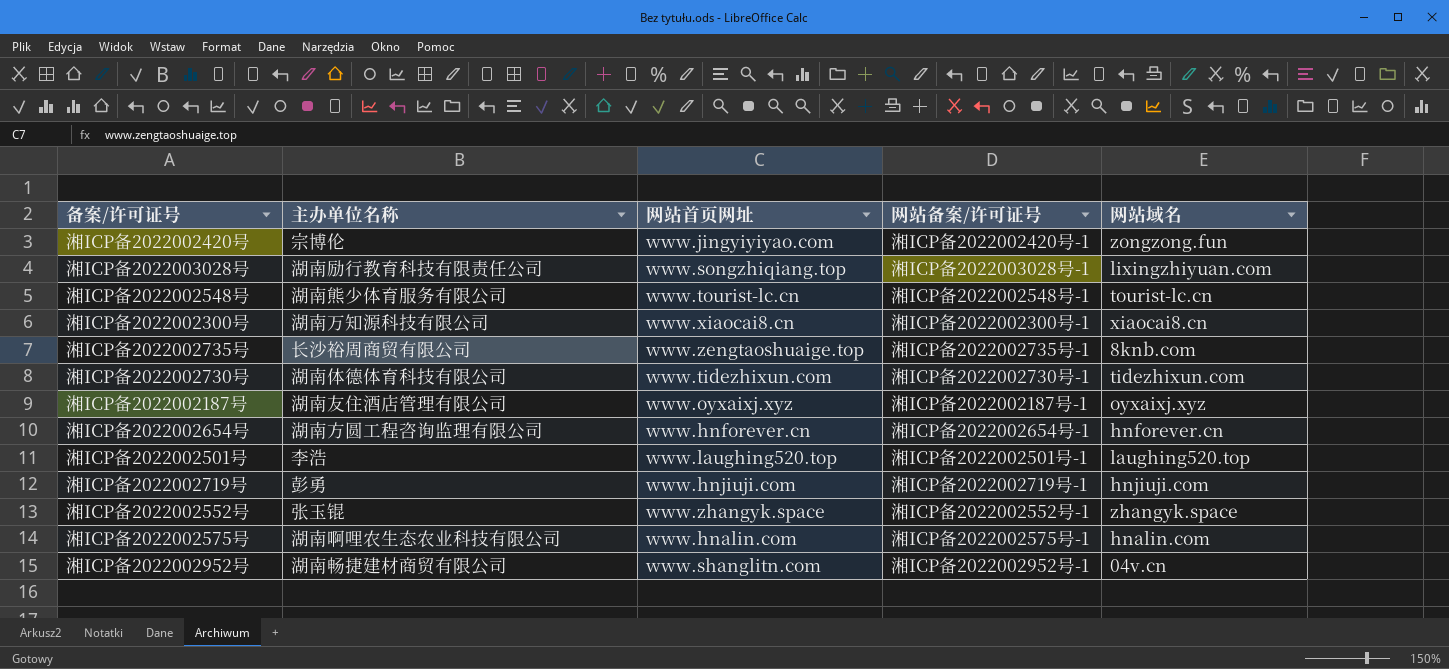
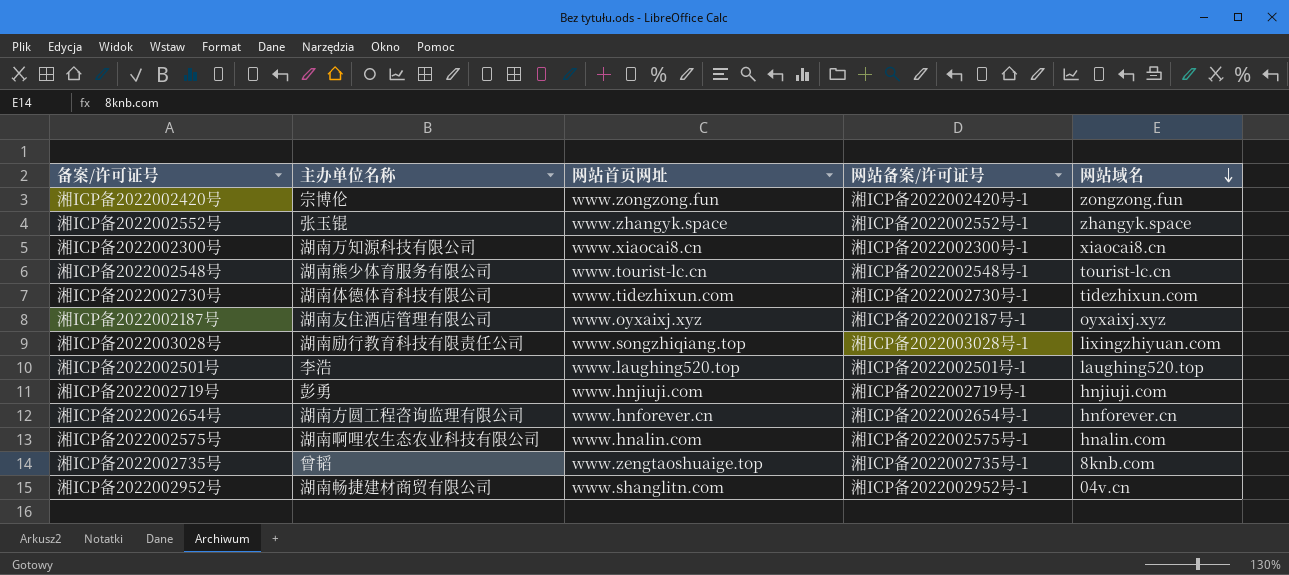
row order: none -> 网站域名 descending
湘ICP备2022002420号 | 网站首页网址: www.jingyiyiyao.com -> www.zongzong.fun
湘ICP备2022002735号 | 主办单位名称: 长沙裕周商贸有限公司 -> 曾韬

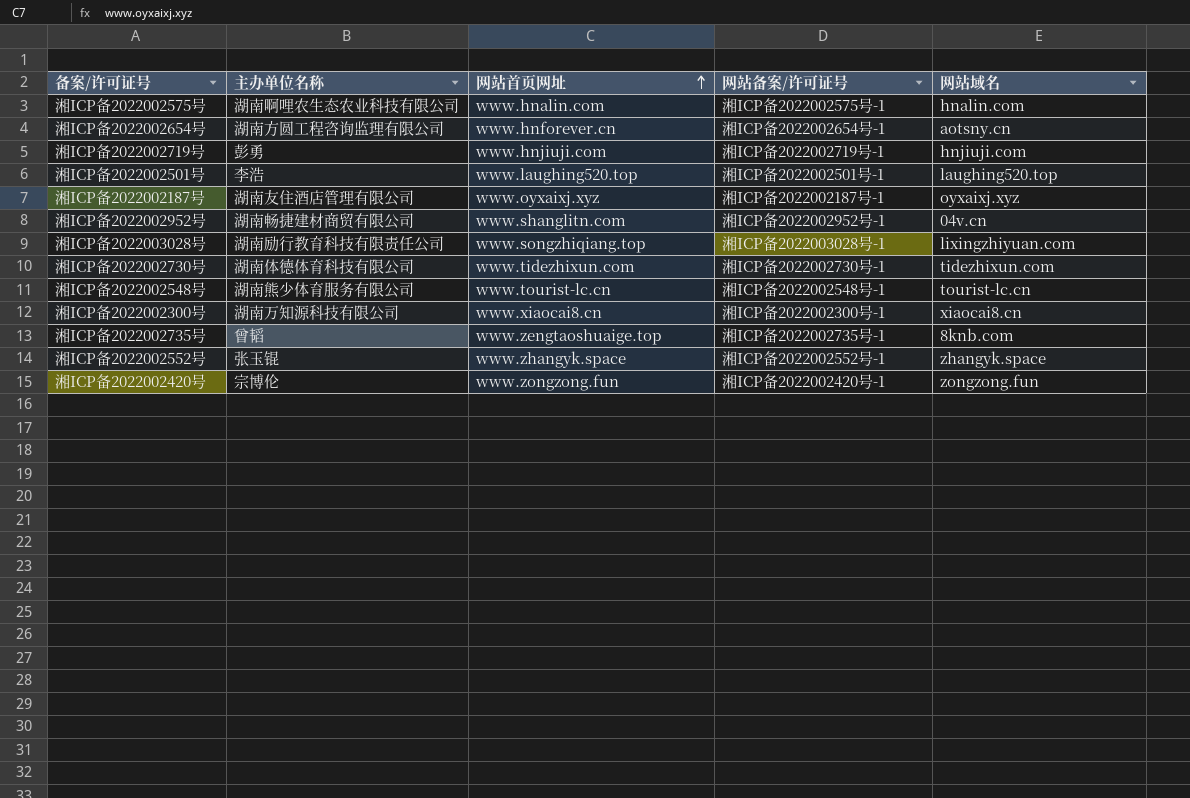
row order: 网站域名 descending -> 网站首页网址 ascending
湘ICP备2022002654号 | 网站域名: hnforever.cn -> aotsny.cn

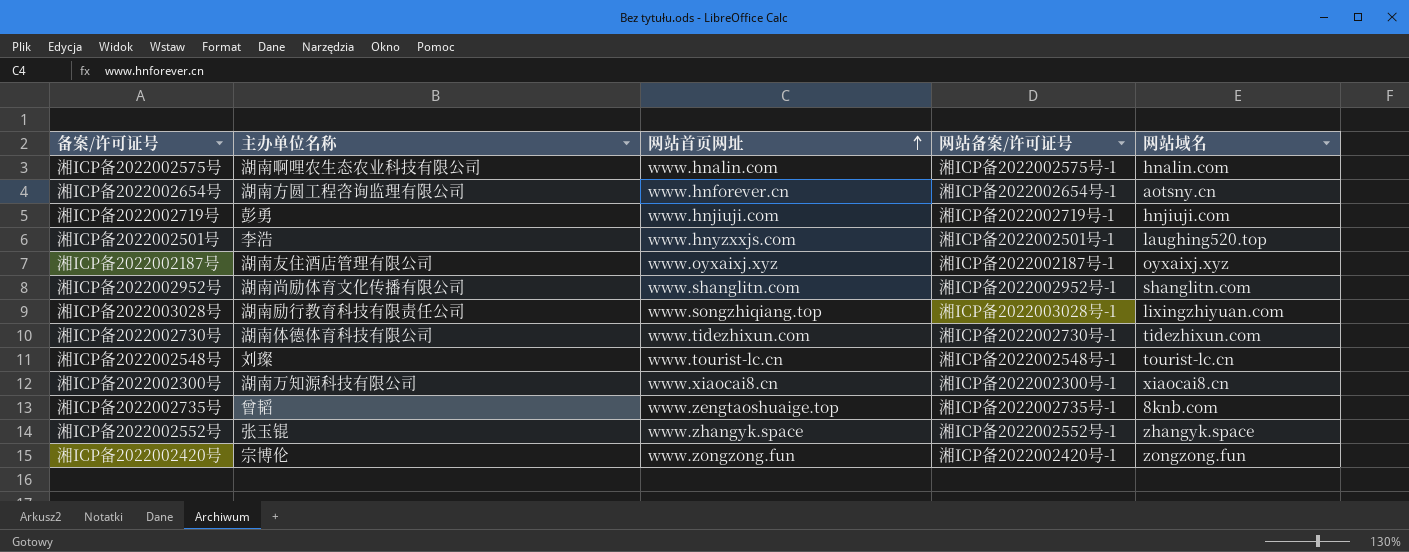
湘ICP备2022002501号 | 网站首页网址: www.laughing520.top -> www.hnyzxxjs.com
湘ICP备2022002952号 | 主办单位名称: 湖南畅捷建材商贸有限公司 -> 湖南尚励体育文化传播有限公司
湘ICP备2022002952号 | 网站域名: 04v.cn -> shanglitn.com
湘ICP备2022002548号 | 主办单位名称: 湖南熊少体育服务有限公司 -> 刘璨

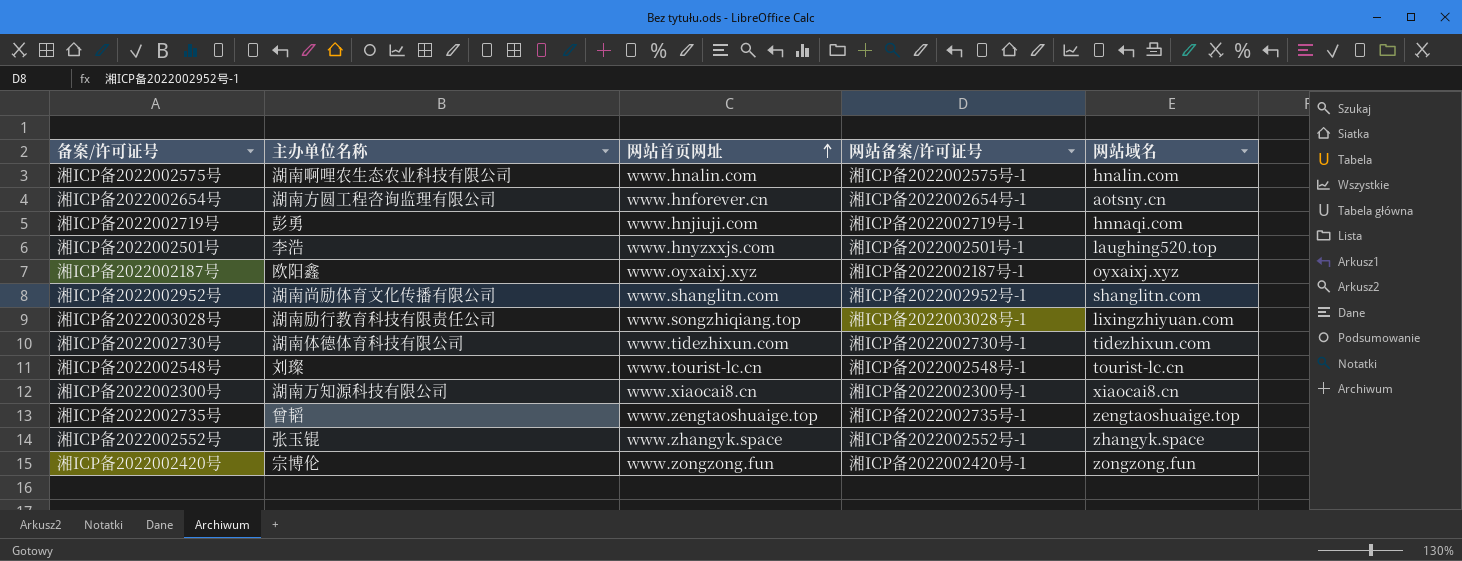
湘ICP备2022002719号 | 网站域名: hnjiuji.com -> hnnaqi.com
湘ICP备2022002187号 | 主办单位名称: 湖南友住酒店管理有限公司 -> 欧阳鑫
湘ICP备2022002735号 | 网站域名: 8knb.com -> zengtaoshuaige.top

